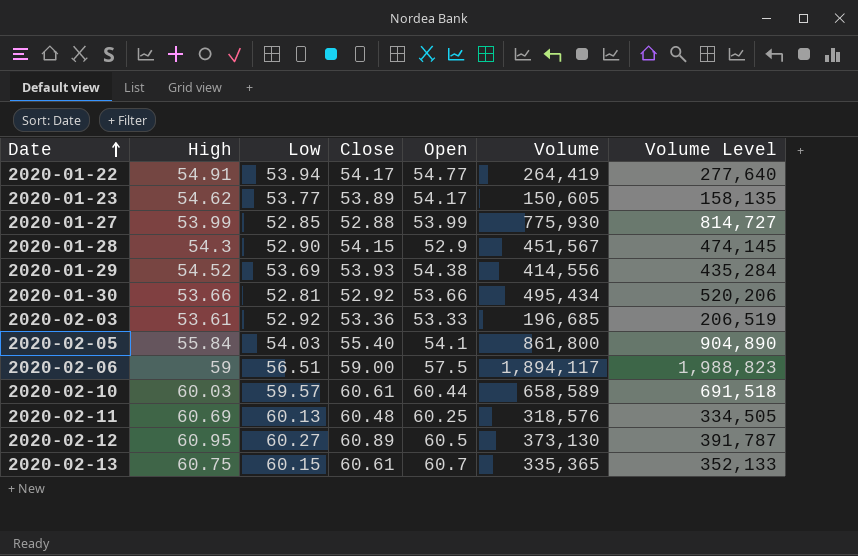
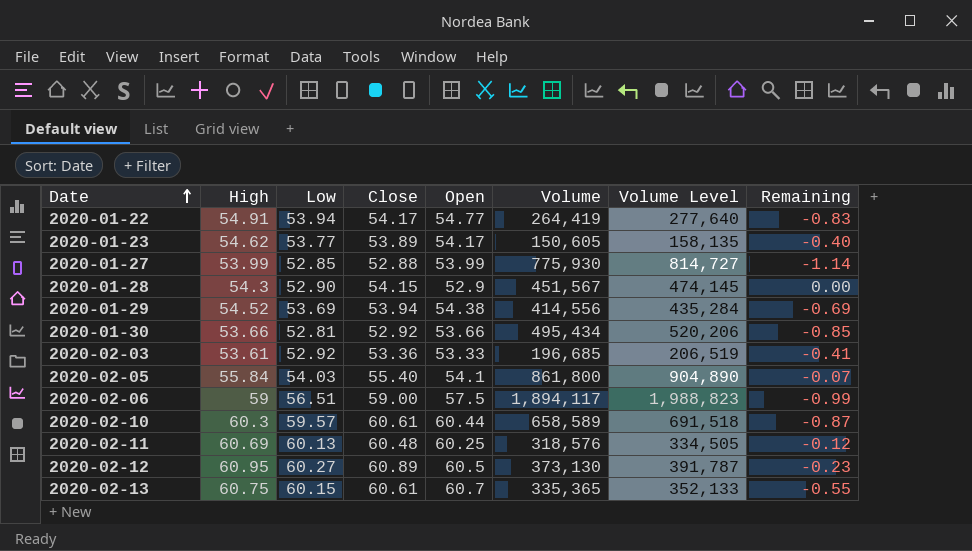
column Remaining | formula: none -> [Low] - [Open]
2020-01-29 | Close: 53.93 -> 53.94
2020-02-10 | High: 60.03 -> 60.3

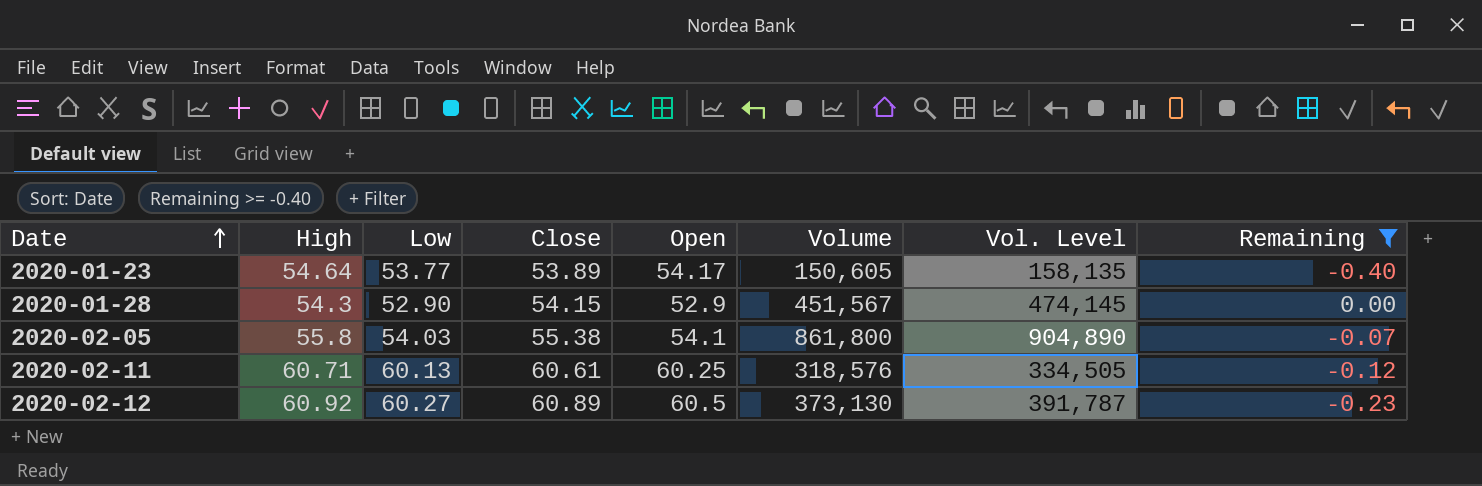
filter: none -> Remaining >= -0.40
column name: Volume Level -> Vol. Level
2020-01-23 | High: 54.62 -> 54.64
2020-02-05 | High: 55.84 -> 55.8
2020-02-05 | Close: 55.40 -> 55.38
2020-02-11 | High: 60.69 -> 60.71
2020-02-11 | Close: 60.48 -> 60.61
2020-02-12 | High: 60.95 -> 60.92

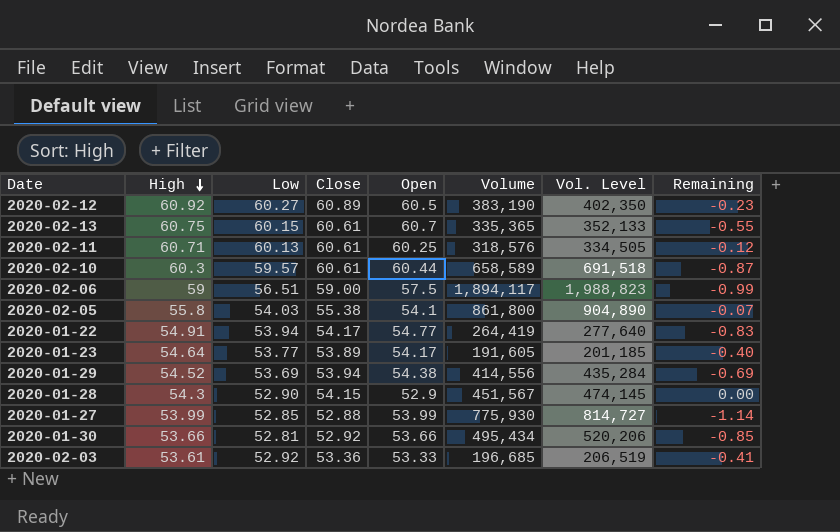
filter: Remaining >= -0.40 -> none
row order: Date ascending -> High descending
2020-02-12 | Volume: 373,130 -> 383,190
2020-02-12 | Vol. Level: 391,787 -> 402,350
2020-01-23 | Volume: 150,605 -> 191,605
2020-01-23 | Vol. Level: 158,135 -> 201,185

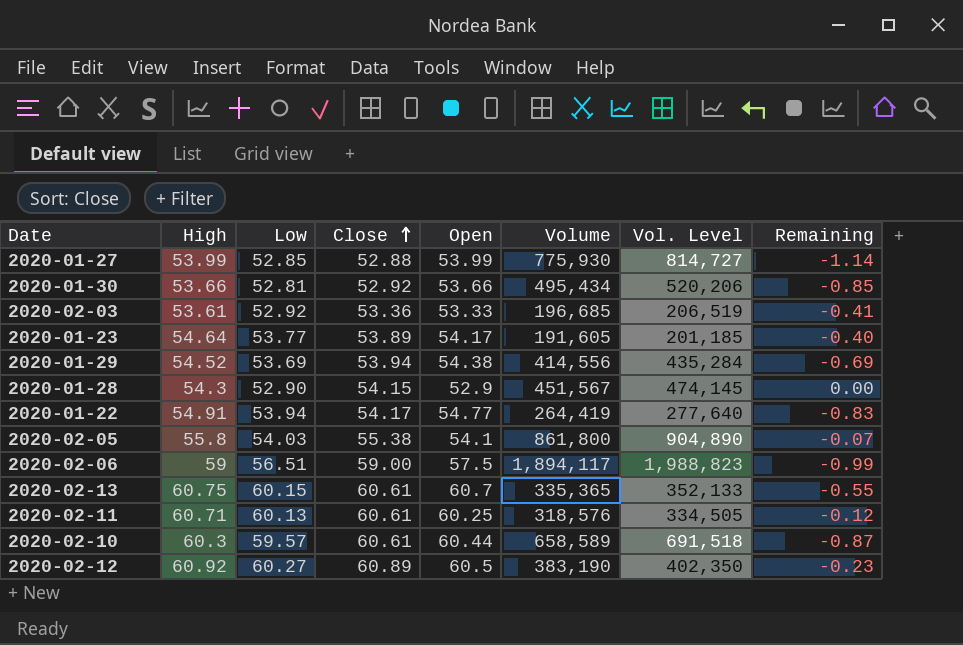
row order: High descending -> Close ascending

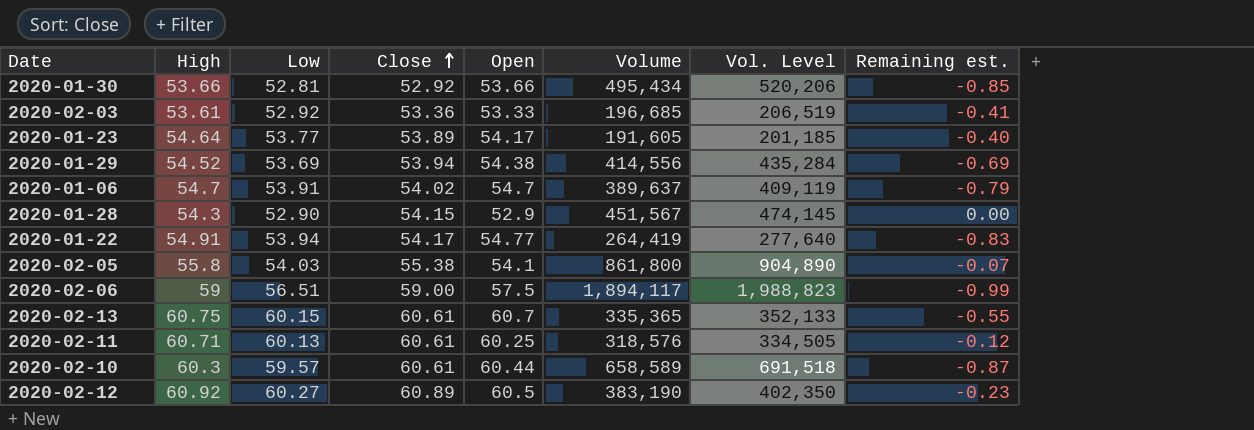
column name: Remaining -> Remaining est.
row 2020-01-27: 53.99 | 52.85 | 52.88 | 53.99 | 775,930 | 814,727 | -1.14 -> none
row 2020-01-06: none -> 54.7 | 53.91 | 54.02 | 54.7 | 389,637 | 409,119 | -0.79

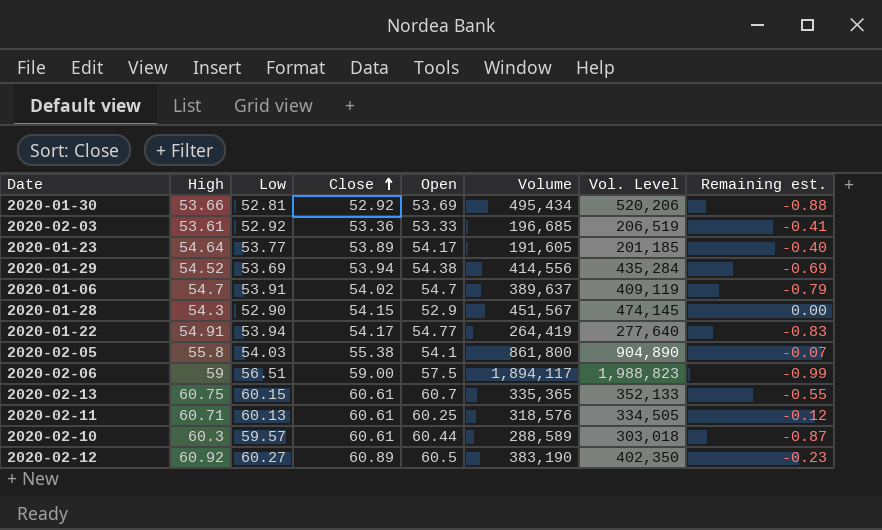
2020-01-30 | Open: 53.66 -> 53.69
2020-01-30 | Remaining est.: -0.85 -> -0.88
2020-02-10 | Volume: 658,589 -> 288,589
2020-02-10 | Vol. Level: 691,518 -> 303,018

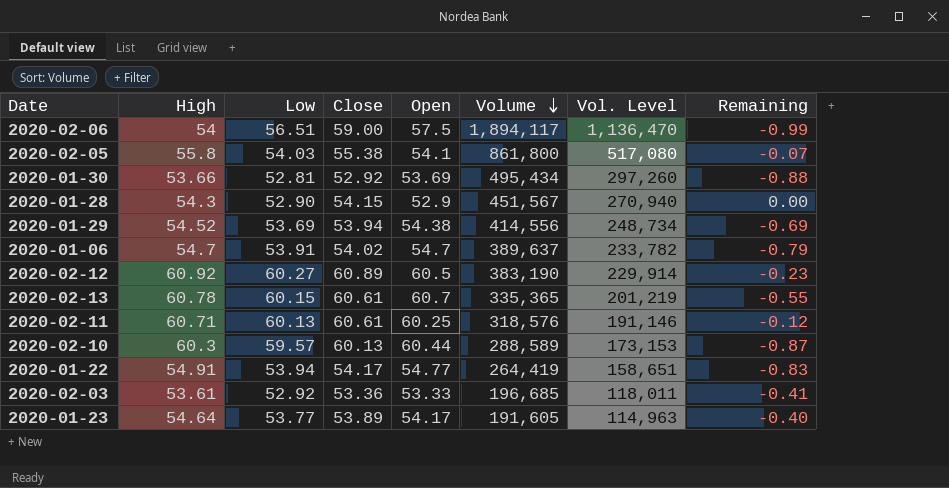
row order: Close ascending -> Volume descending
column Vol. Level | formula: [Volume] * 1.05 -> [Volume] * 0.6
column name: Remaining est. -> Remaining
2020-02-06 | High: 59 -> 54
2020-02-13 | High: 60.75 -> 60.78
2020-02-10 | Close: 60.61 -> 60.13

